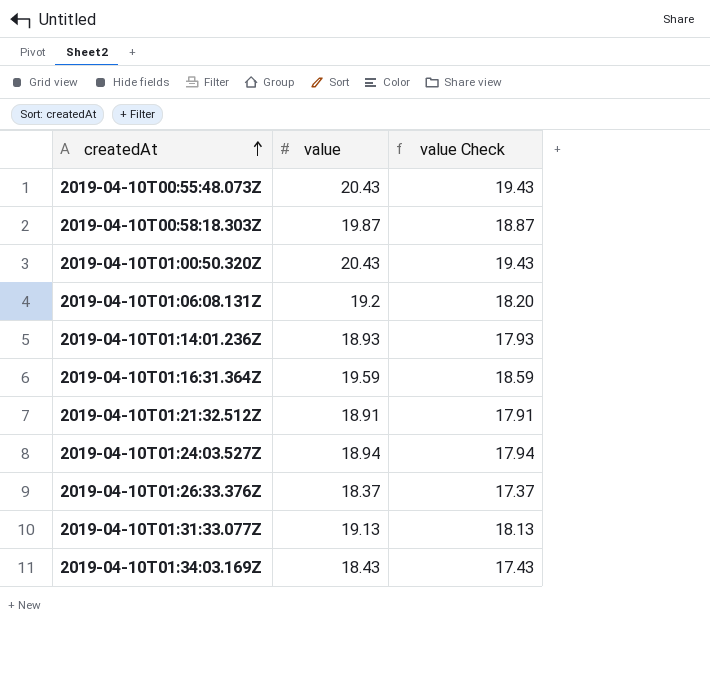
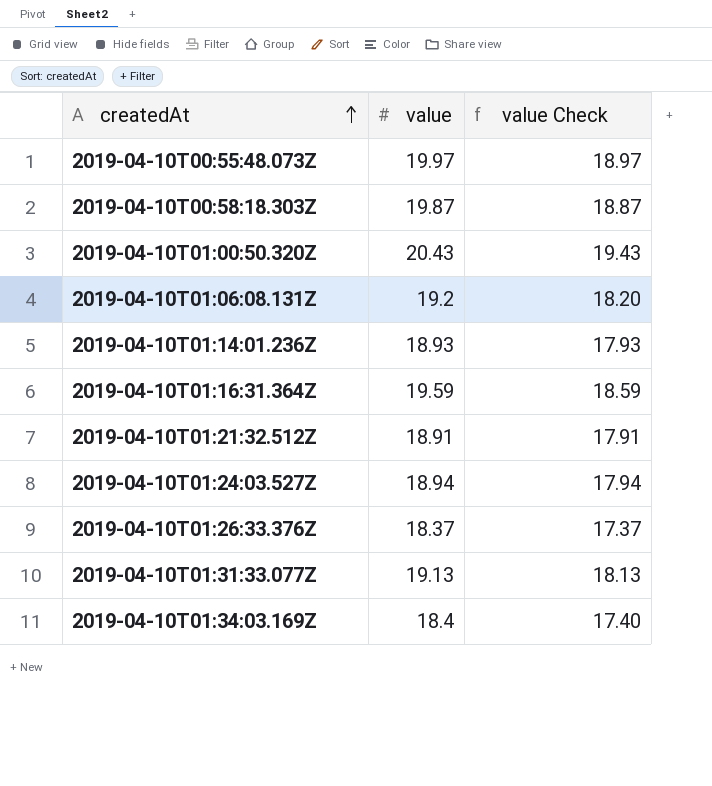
2019-04-10T00:55:48.073Z | value: 20.43 -> 19.97
2019-04-10T00:55:48.073Z | value Check: 19.43 -> 18.97
2019-04-10T01:34:03.169Z | value: 18.43 -> 18.4
2019-04-10T01:34:03.169Z | value Check: 17.43 -> 17.40

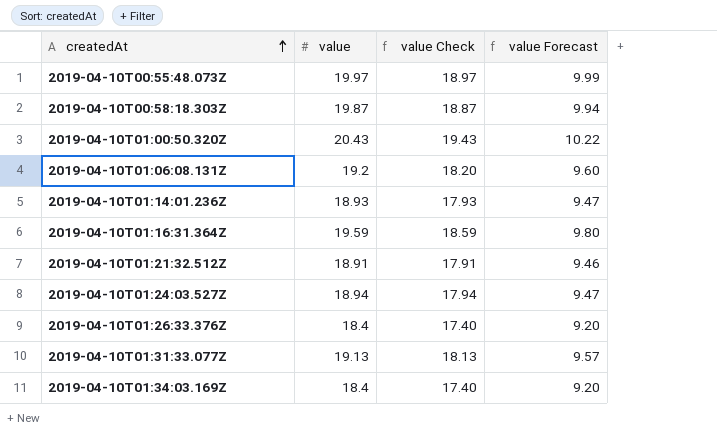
column value Forecast | formula: none -> [value] * 0.5
2019-04-10T01:26:33.376Z | value: 18.37 -> 18.4
2019-04-10T01:26:33.376Z | value Check: 17.37 -> 17.40

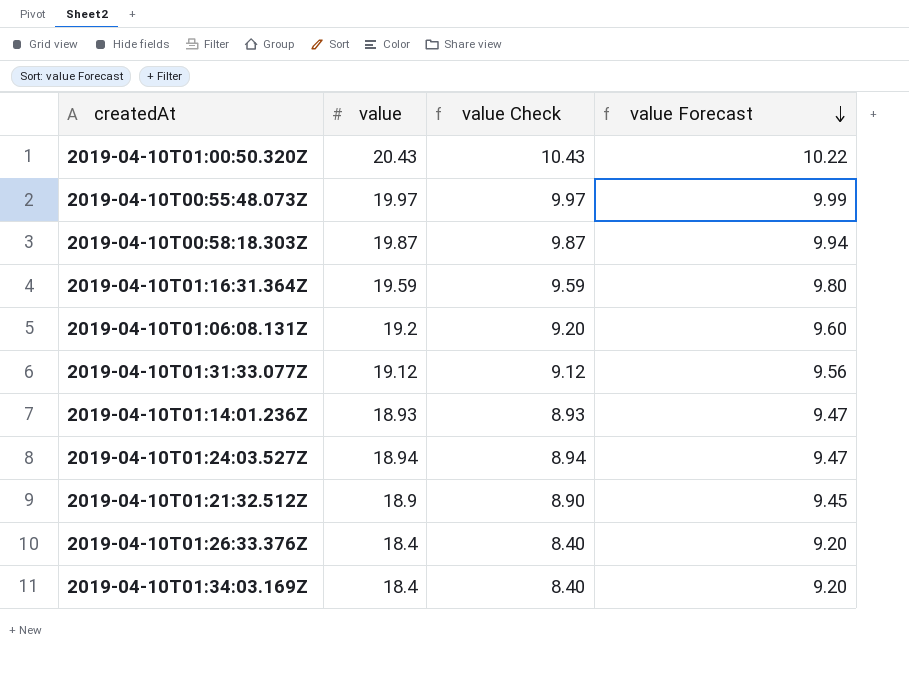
row order: createdAt ascending -> value Forecast descending
column value Check | formula: [value] - 1 -> [value] - 10
2019-04-10T01:31:33.077Z | value: 19.13 -> 19.12
2019-04-10T01:31:33.077Z | value Forecast: 9.57 -> 9.56
2019-04-10T01:21:32.512Z | value: 18.91 -> 18.9
2019-04-10T01:21:32.512Z | value Forecast: 9.46 -> 9.45

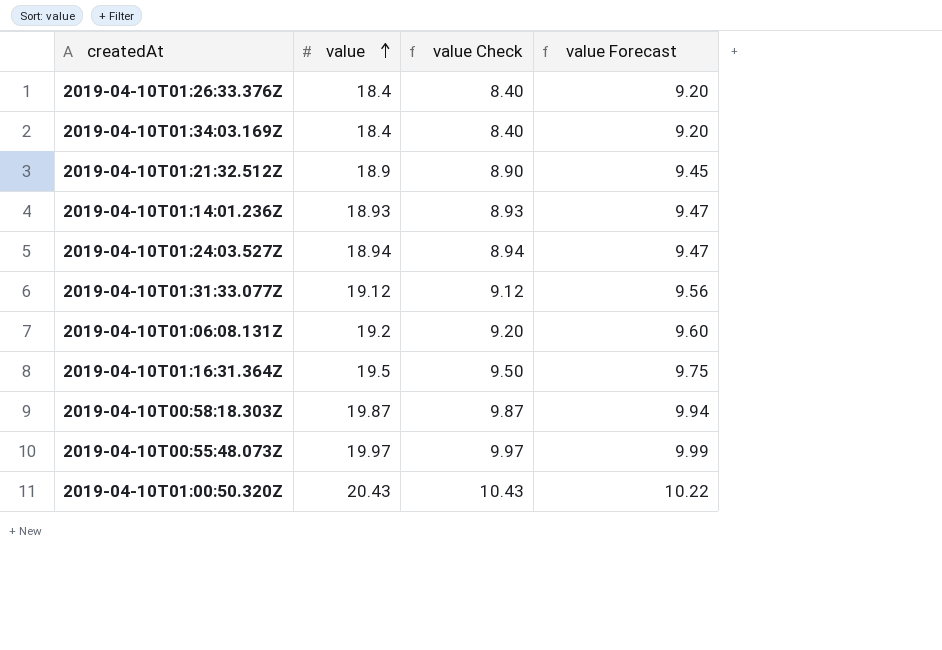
row order: value Forecast descending -> value ascending
2019-04-10T01:16:31.364Z | value: 19.59 -> 19.5
2019-04-10T01:16:31.364Z | value Check: 9.59 -> 9.50
2019-04-10T01:16:31.364Z | value Forecast: 9.80 -> 9.75

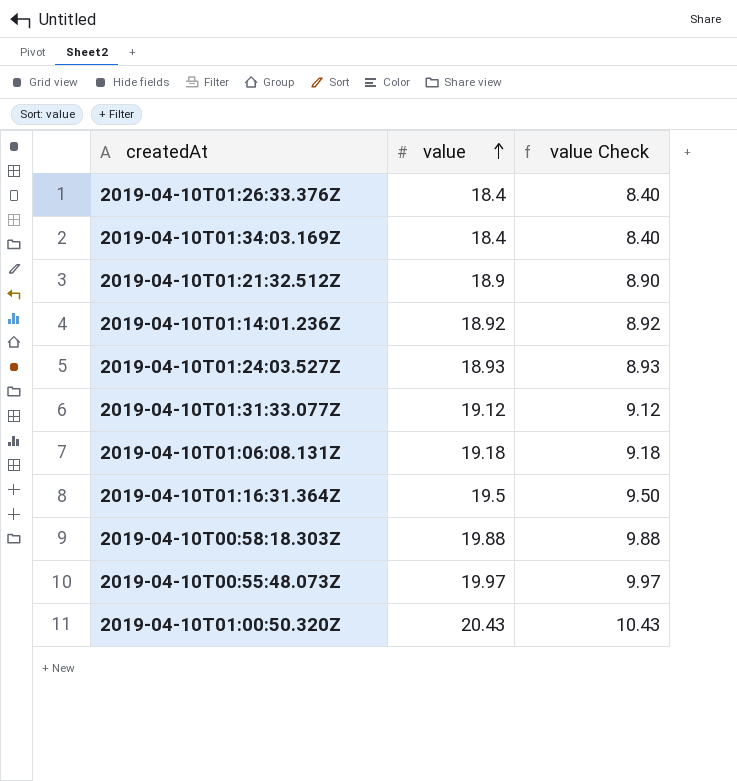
column value Forecast | formula: [value] * 0.5 -> none
2019-04-10T01:14:01.236Z | value: 18.93 -> 18.92
2019-04-10T01:14:01.236Z | value Check: 8.93 -> 8.92
2019-04-10T01:24:03.527Z | value: 18.94 -> 18.93
2019-04-10T01:24:03.527Z | value Check: 8.94 -> 8.93
2019-04-10T01:06:08.131Z | value: 19.2 -> 19.18
2019-04-10T01:06:08.131Z | value Check: 9.20 -> 9.18
2019-04-10T00:58:18.303Z | value: 19.87 -> 19.88
2019-04-10T00:58:18.303Z | value Check: 9.87 -> 9.88

